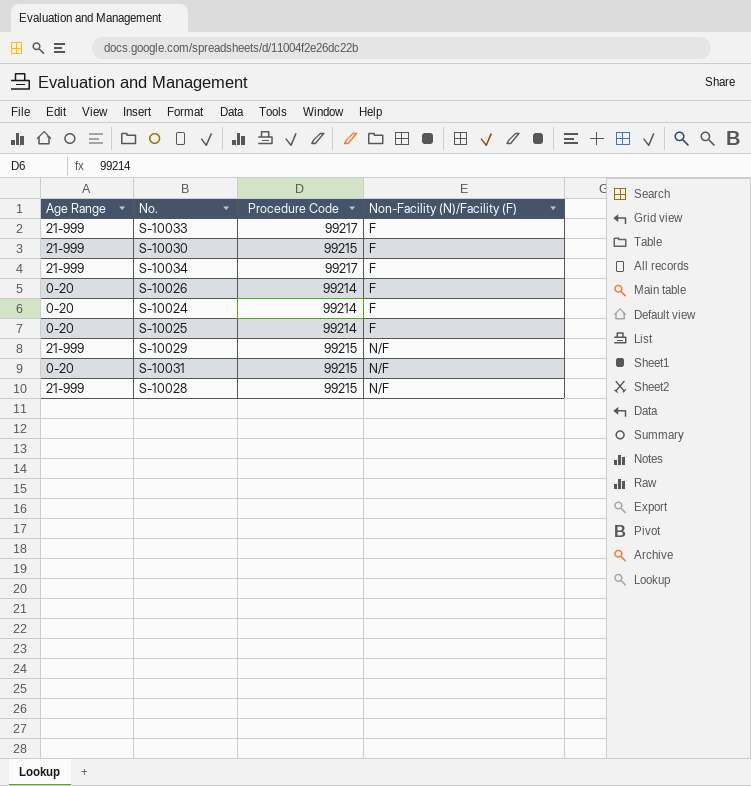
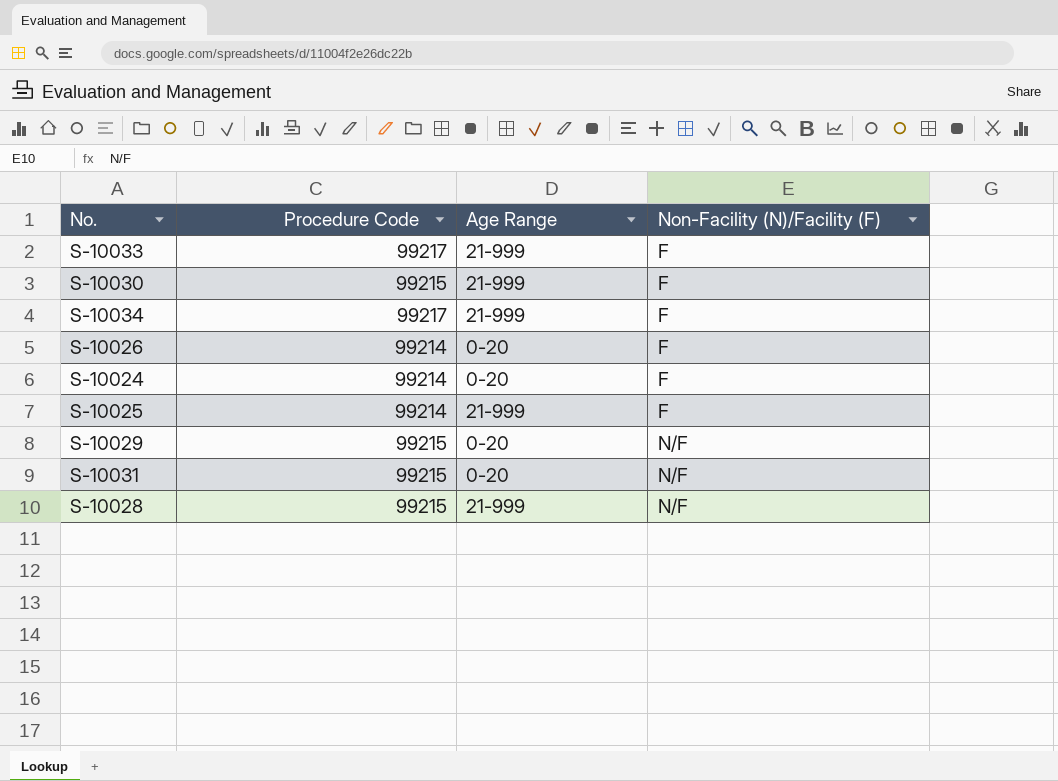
column Age Range | position: 1 -> 3
S-10025 | Age Range: 0-20 -> 21-999
S-10029 | Age Range: 21-999 -> 0-20

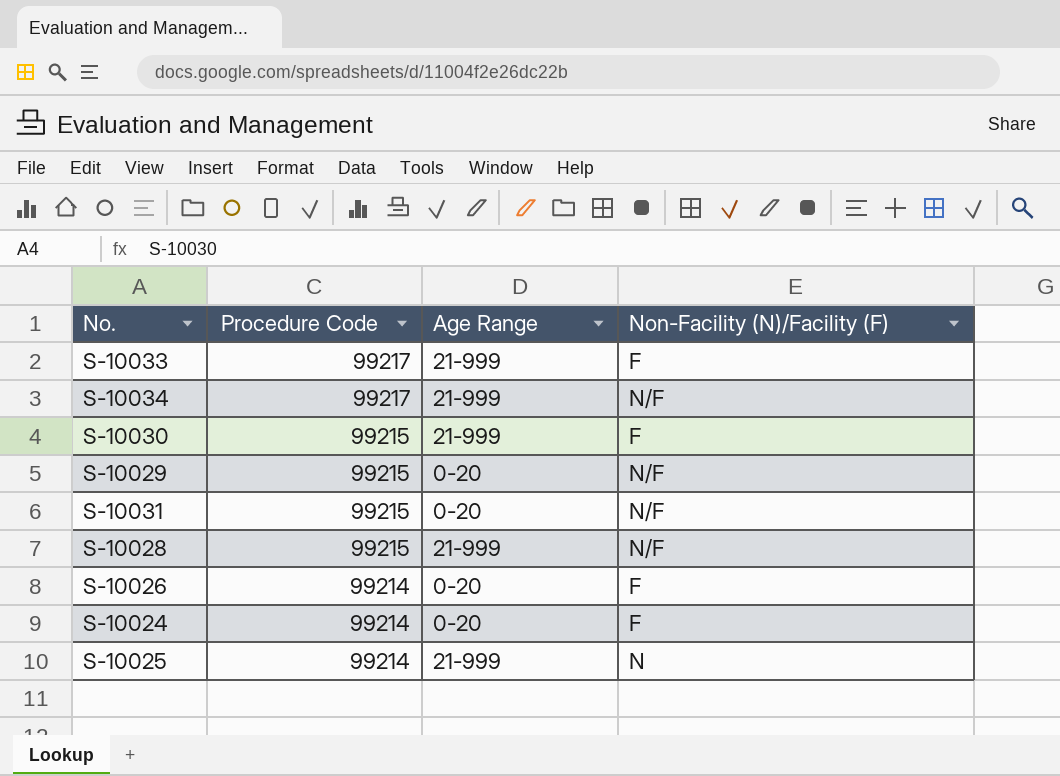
row order: Non-Facility (N)/Facility (F) ascending -> Procedure Code descending
S-10034 | Non-Facility (N)/Facility (F): F -> N/F
S-10025 | Non-Facility (N)/Facility (F): F -> N

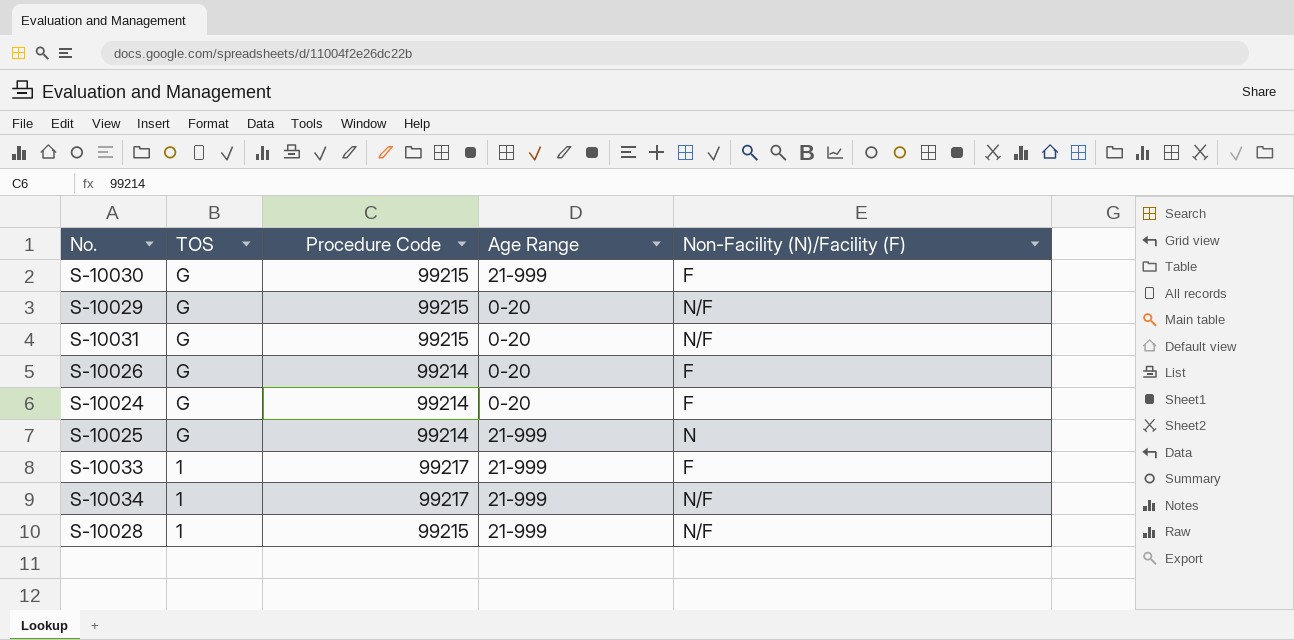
row order: Procedure Code descending -> TOS descending
column TOS | position: none -> 2

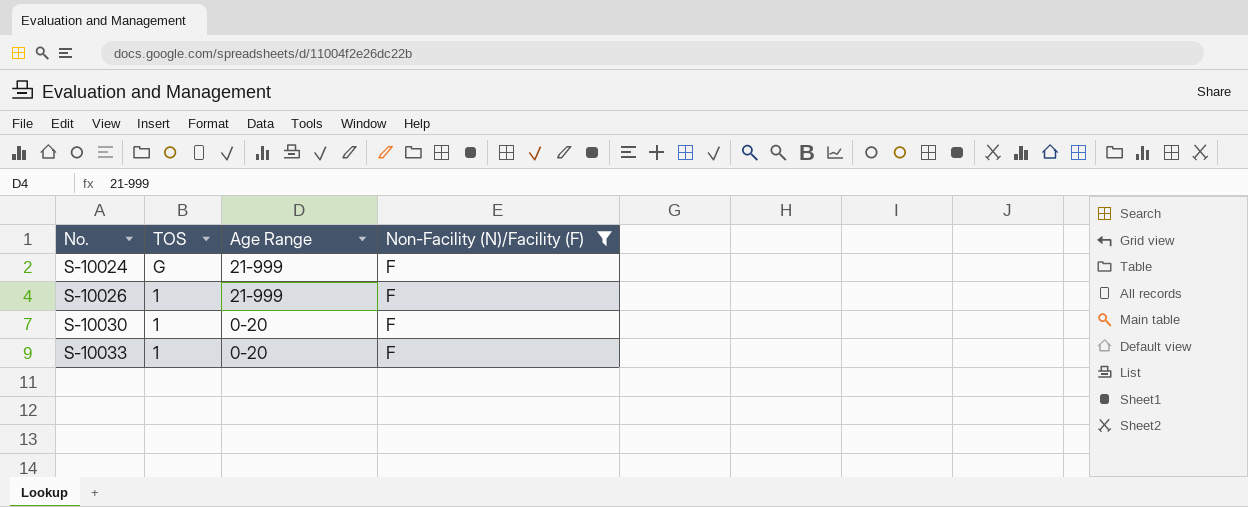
filter: none -> Non-Facility (N)/Facility (F) = F
row order: TOS descending -> No. ascending
column Procedure Code | position: 3 -> none
S-10024 | Age Range: 0-20 -> 21-999
S-10026 | TOS: G -> 1
S-10026 | Age Range: 0-20 -> 21-999
S-10030 | TOS: G -> 1
S-10030 | Age Range: 21-999 -> 0-20
S-10033 | Age Range: 21-999 -> 0-20

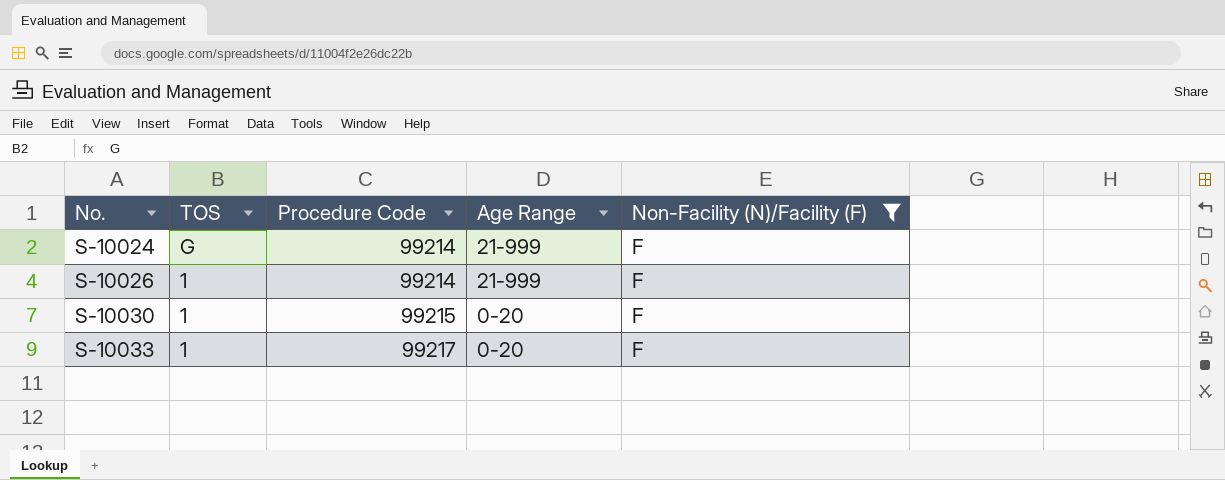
column Procedure Code | position: none -> 3

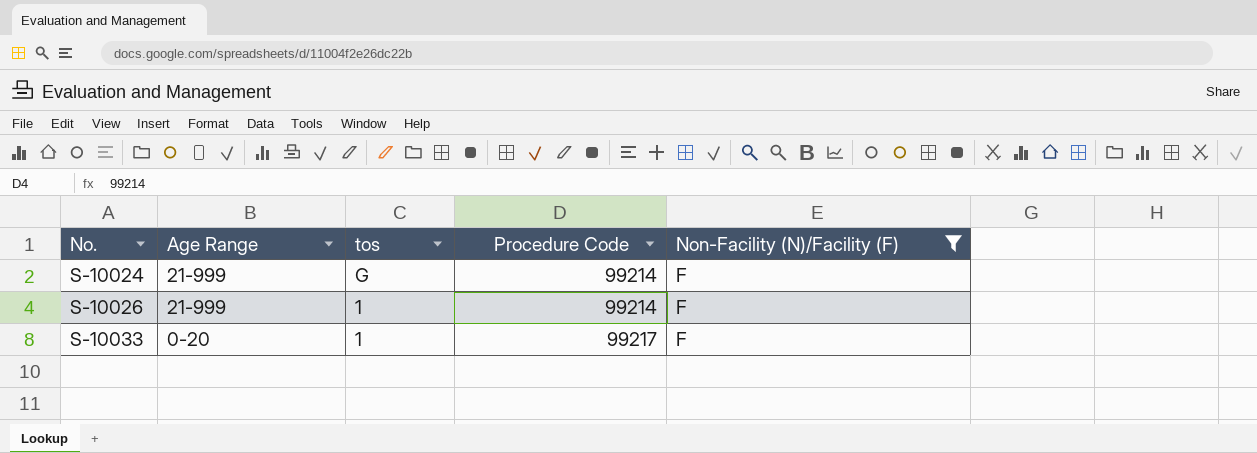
column Age Range | position: 4 -> 2
column name: TOS -> tos
row S-10030: 1 | 99215 | 0-20 | F -> none

